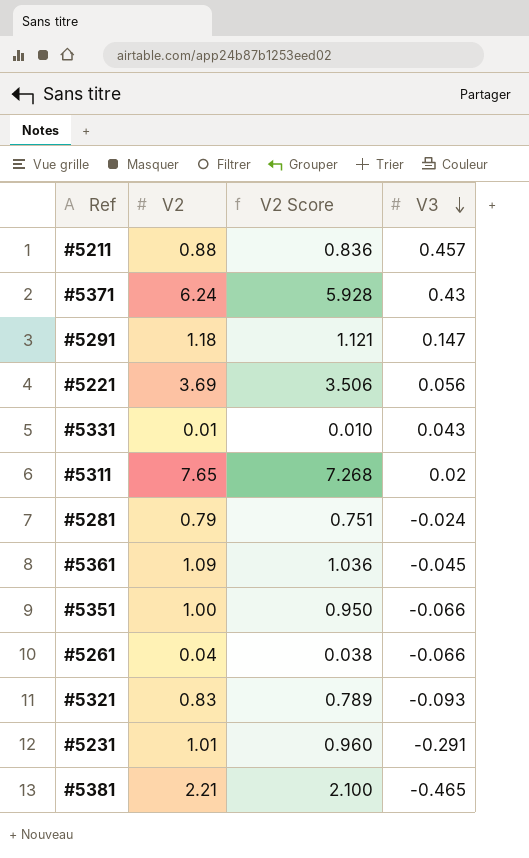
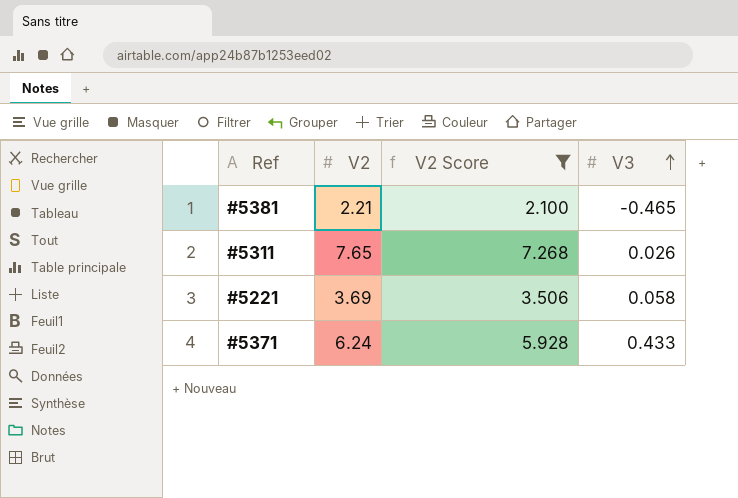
filter: none -> V2 Score >= 2.100
row order: V3 descending -> V3 ascending
#5311 | V3: 0.02 -> 0.026
#5221 | V3: 0.056 -> 0.058
#5371 | V3: 0.43 -> 0.433

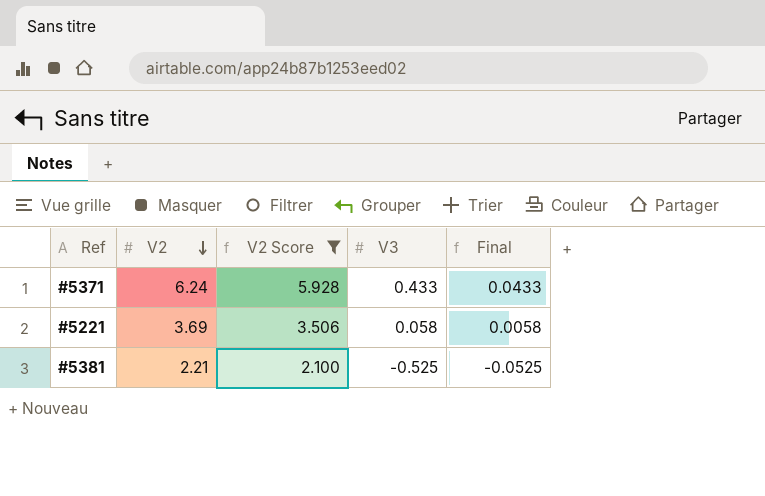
row order: V3 ascending -> V2 descending
column Final | formula: none -> [V3] * 0.1
row #5311: 7.65 | 7.268 | 0.026 -> none
#5381 | V3: -0.465 -> -0.525

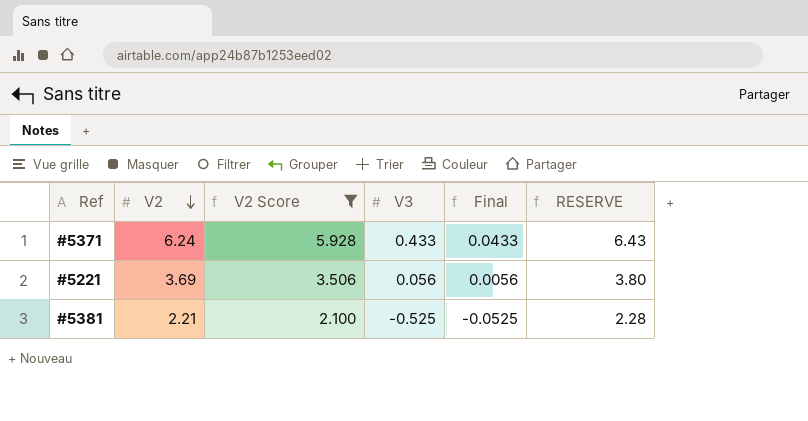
column RESERVE | formula: none -> [V2] * 1.03
#5221 | V3: 0.058 -> 0.056
#5221 | Final: 0.0058 -> 0.0056

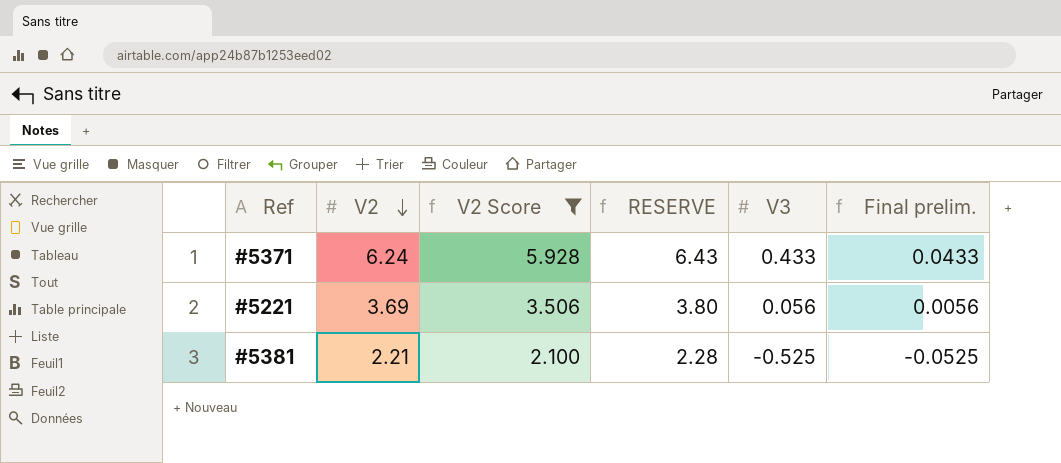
column RESERVE | position: 6 -> 4
column name: Final -> Final prelim.

